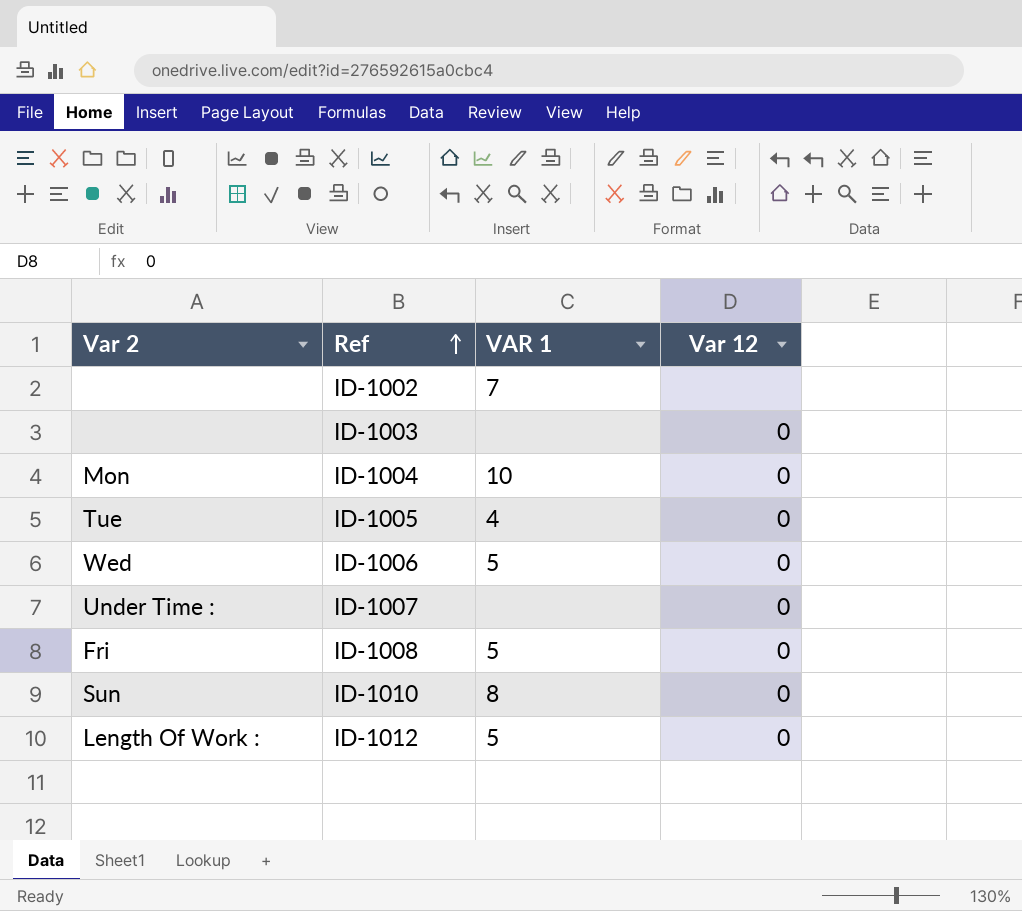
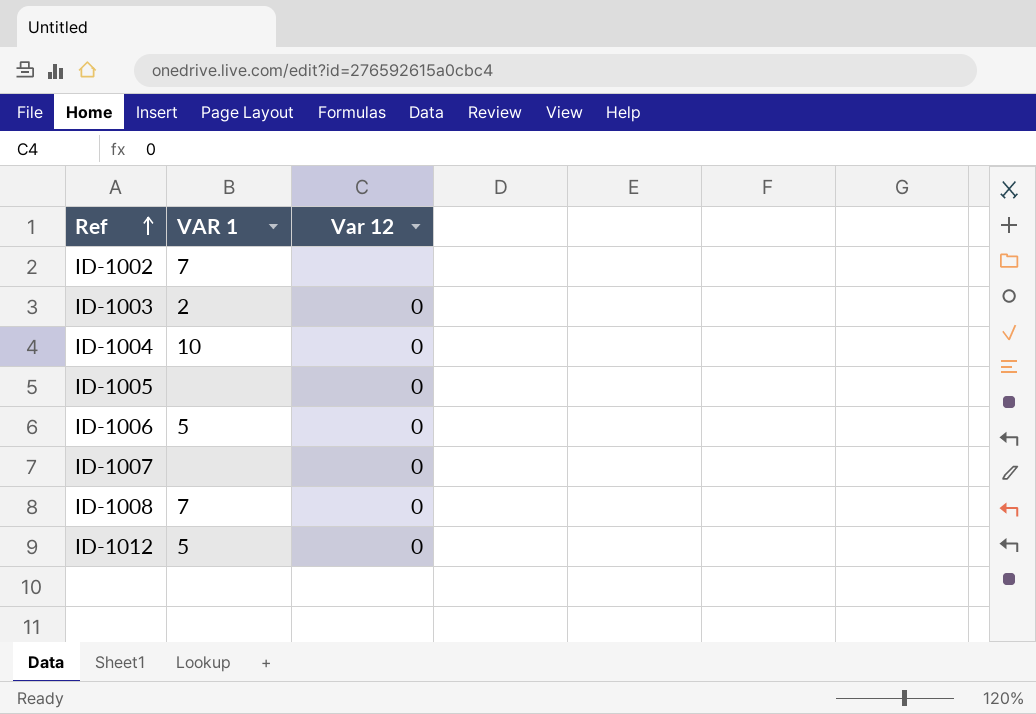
column Var 2 | position: 1 -> none
row ID-1010: Sun | 8 | 0 -> none
ID-1003 | VAR 1: none -> 2
ID-1005 | VAR 1: 4 -> none
ID-1008 | VAR 1: 5 -> 7

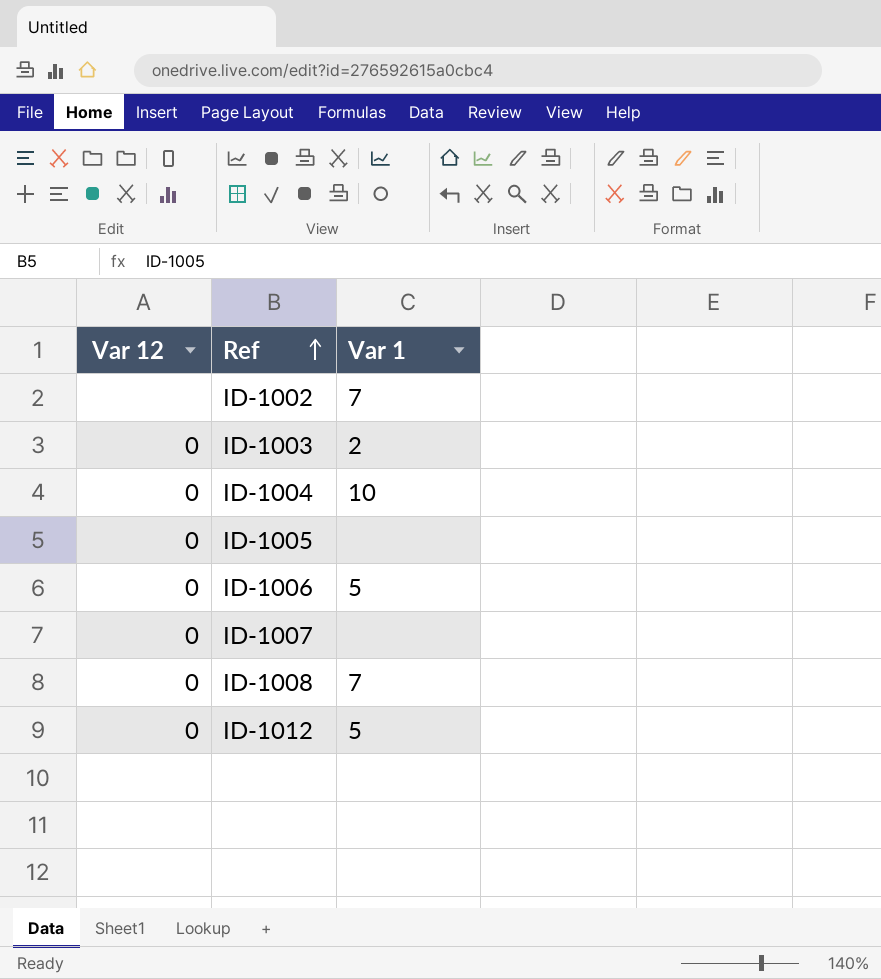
column Var 12 | position: 3 -> 1
column name: VAR 1 -> Var 1

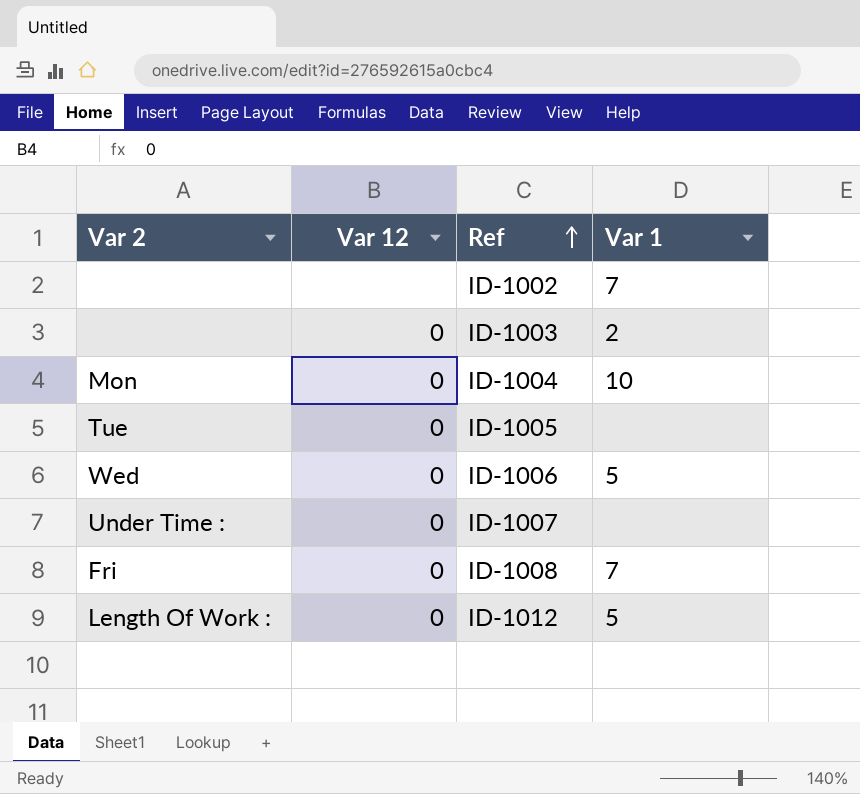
column Var 2 | position: none -> 1

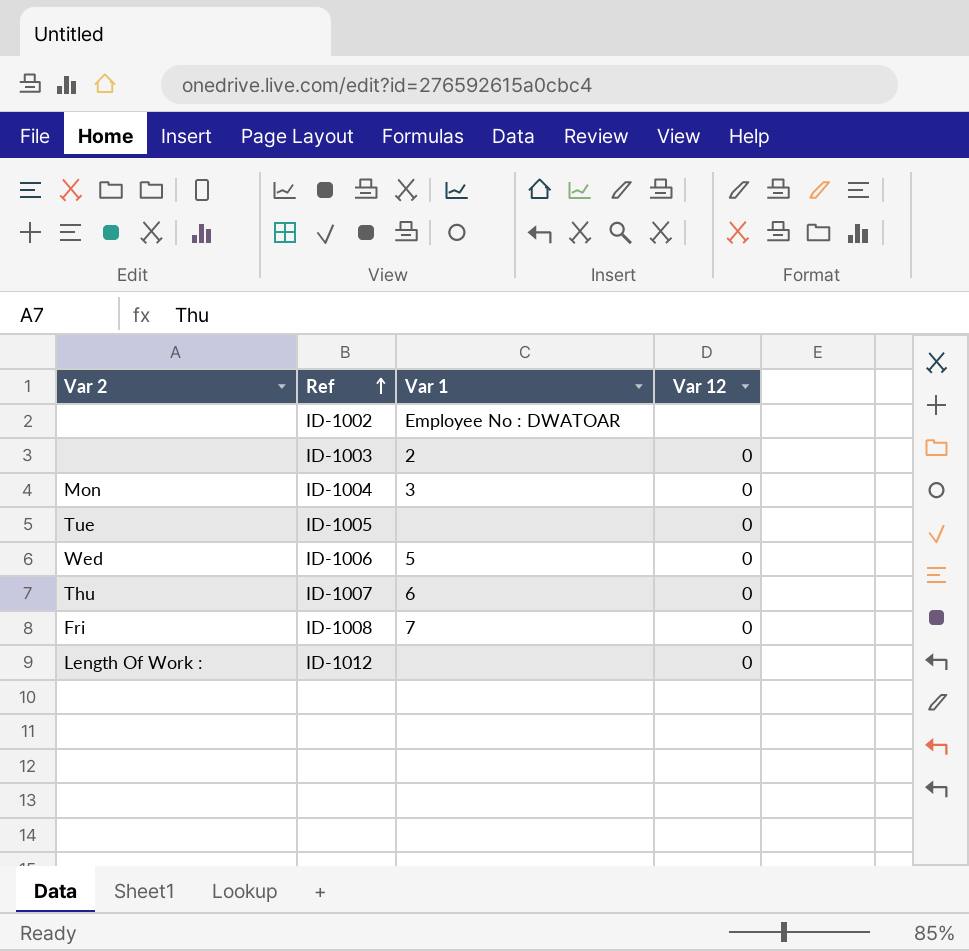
column Var 12 | position: 2 -> 4
ID-1002 | Var 1: 7 -> Employee No : DWATOAR
ID-1004 | Var 1: 10 -> 3
ID-1007 | Var 2: Under Time : -> Thu
ID-1007 | Var 1: none -> 6
ID-1012 | Var 1: 5 -> none

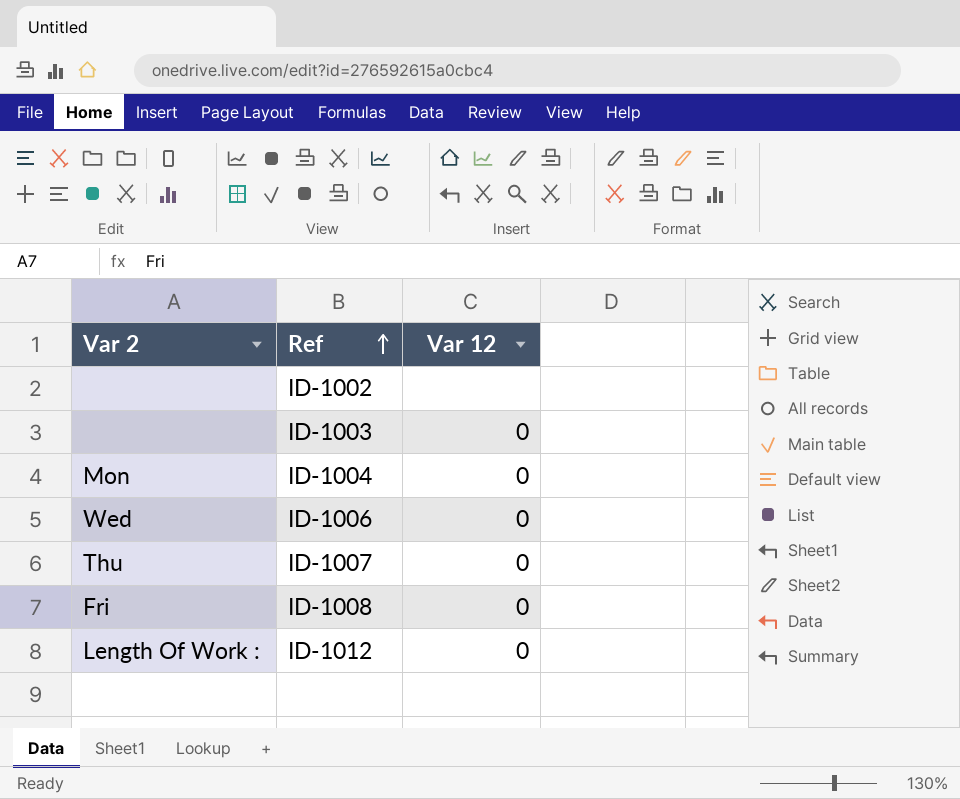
column Var 1 | position: 3 -> none
row ID-1005: Tue | none | 0 -> none

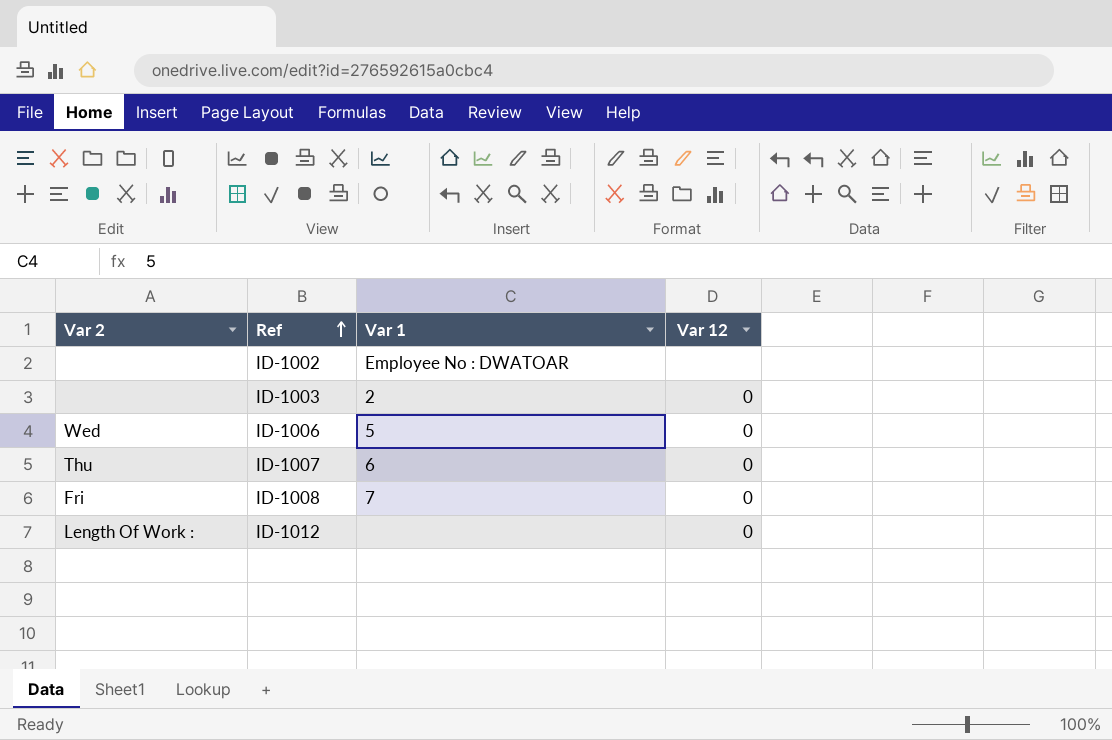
column Var 1 | position: none -> 3
row ID-1004: Mon | 0 -> none

